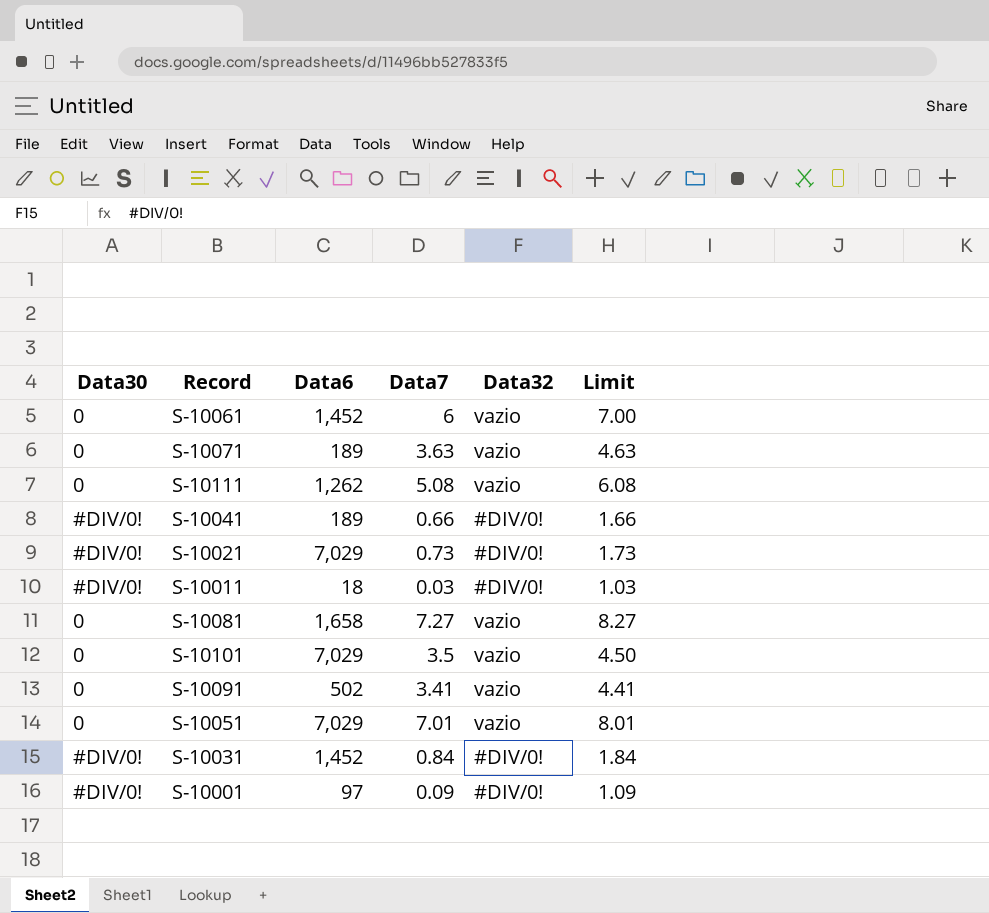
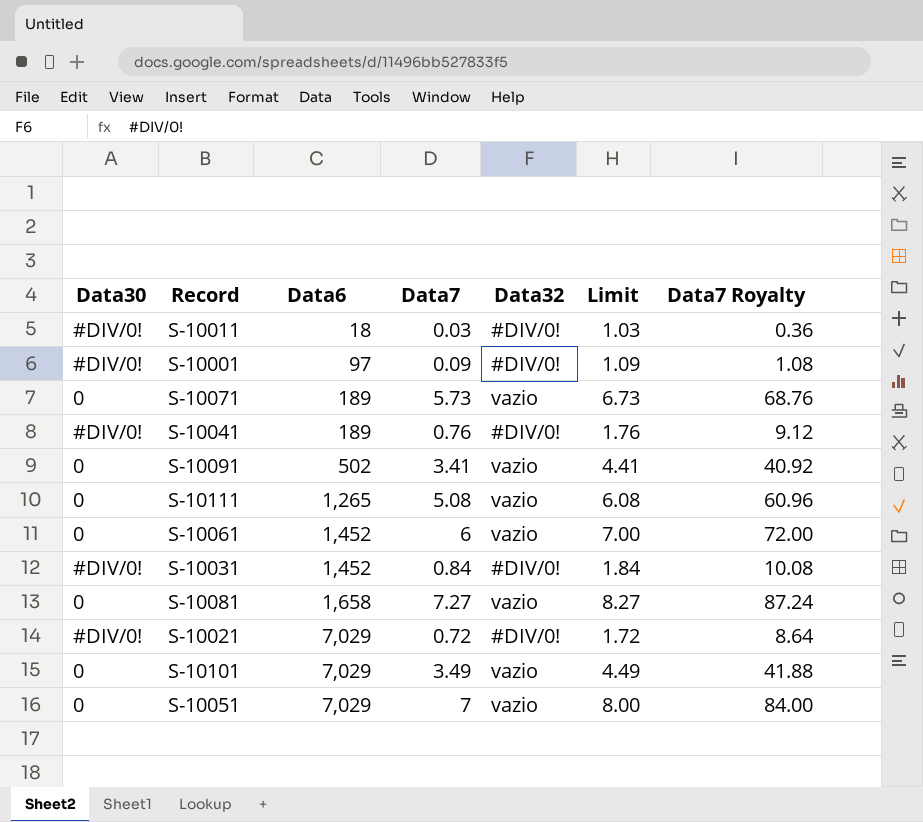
row order: none -> Data6 ascending
column Data7 Royalty | formula: none -> [Data7] * 12
S-10071 | Data7: 3.63 -> 5.73
S-10071 | Limit: 4.63 -> 6.73
S-10041 | Data7: 0.66 -> 0.76
S-10041 | Limit: 1.66 -> 1.76
S-10111 | Data6: 1,262 -> 1,265
S-10021 | Data7: 0.73 -> 0.72
S-10021 | Limit: 1.73 -> 1.72
S-10101 | Data7: 3.5 -> 3.49
S-10101 | Limit: 4.50 -> 4.49
S-10051 | Data7: 7.01 -> 7
S-10051 | Limit: 8.01 -> 8.00

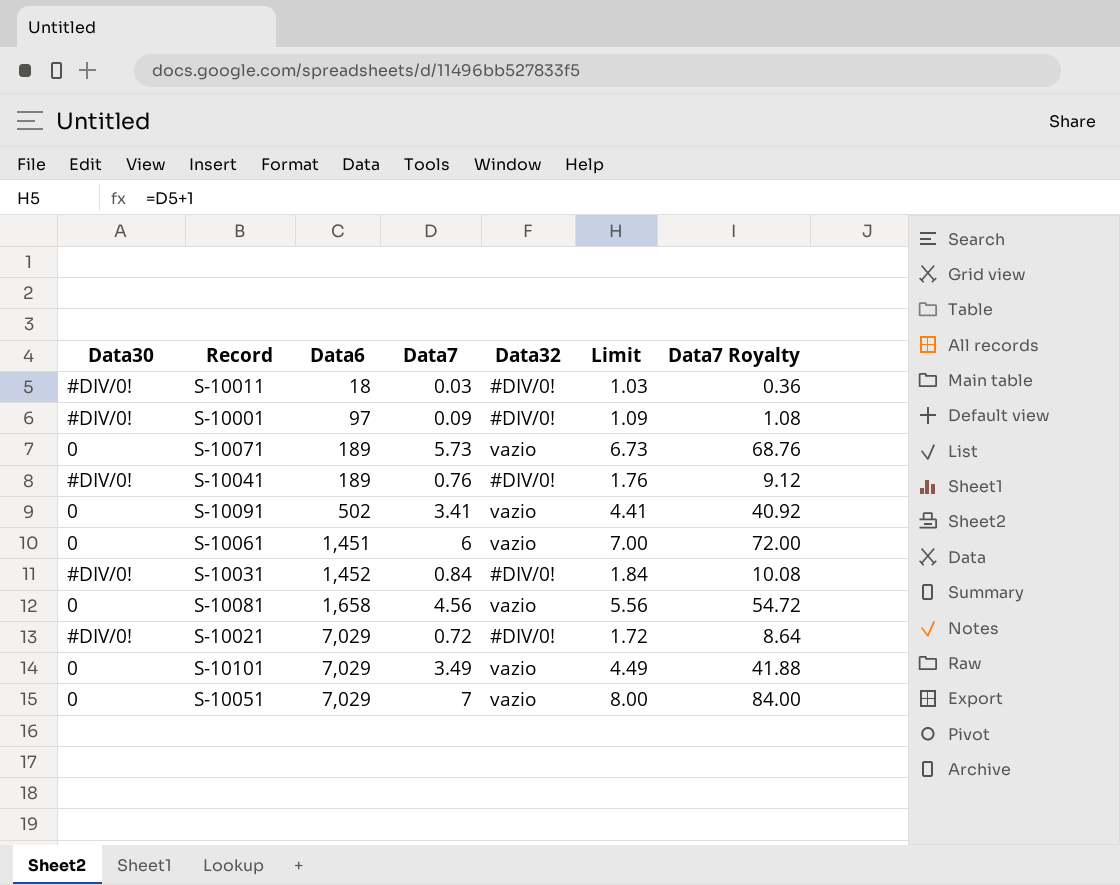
row S-10111: 0 | 1,265 | 5.08 | vazio | 6.08 | 60.96 -> none
S-10061 | Data6: 1,452 -> 1,451
S-10081 | Data7: 7.27 -> 4.56
S-10081 | Limit: 8.27 -> 5.56
S-10081 | Data7 Royalty: 87.24 -> 54.72

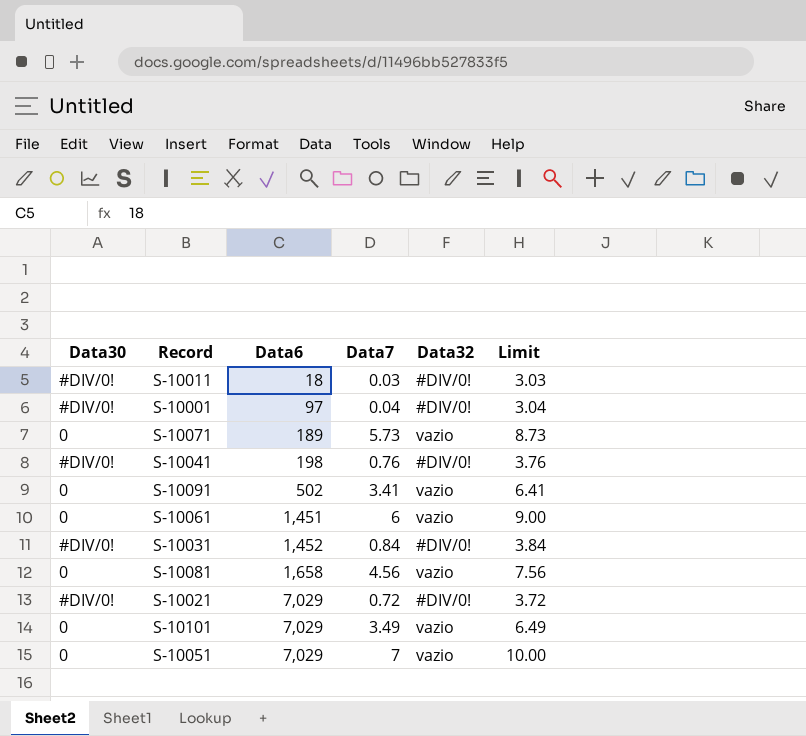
column Data7 Royalty | formula: [Data7] * 12 -> none
column Limit | formula: [Data7] + 1 -> [Data7] + 3
S-10001 | Data7: 0.09 -> 0.04
S-10041 | Data6: 189 -> 198

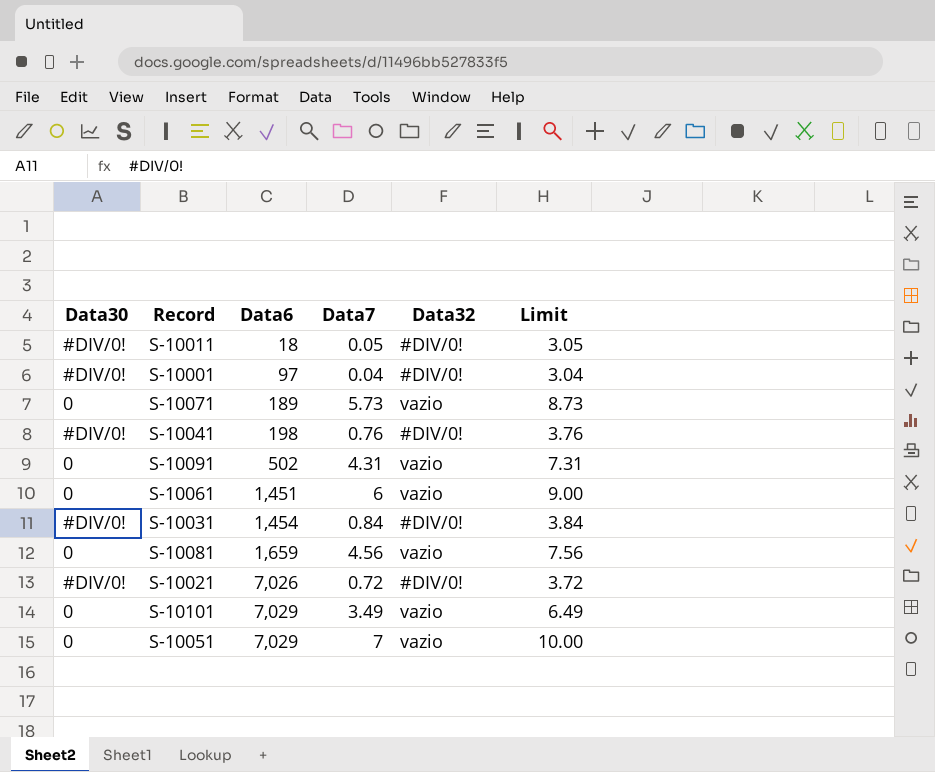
S-10011 | Data7: 0.03 -> 0.05
S-10011 | Limit: 3.03 -> 3.05
S-10091 | Data7: 3.41 -> 4.31
S-10091 | Limit: 6.41 -> 7.31
S-10031 | Data6: 1,452 -> 1,454
S-10081 | Data6: 1,658 -> 1,659
S-10021 | Data6: 7,029 -> 7,026

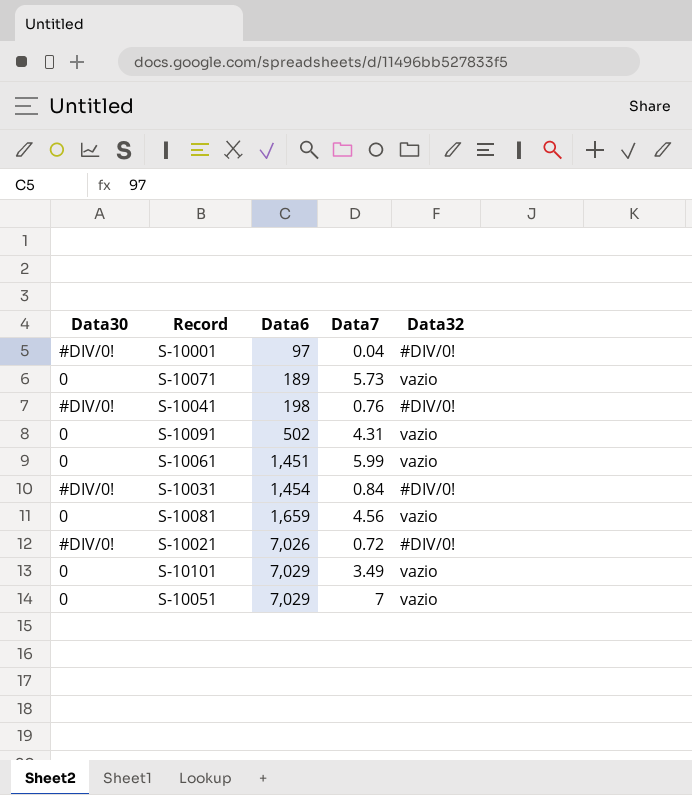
column Limit | formula: [Data7] + 3 -> none
row S-10011: #DIV/0! | 18 | 0.05 | #DIV/0! | 3.05 -> none
S-10061 | Data7: 6 -> 5.99

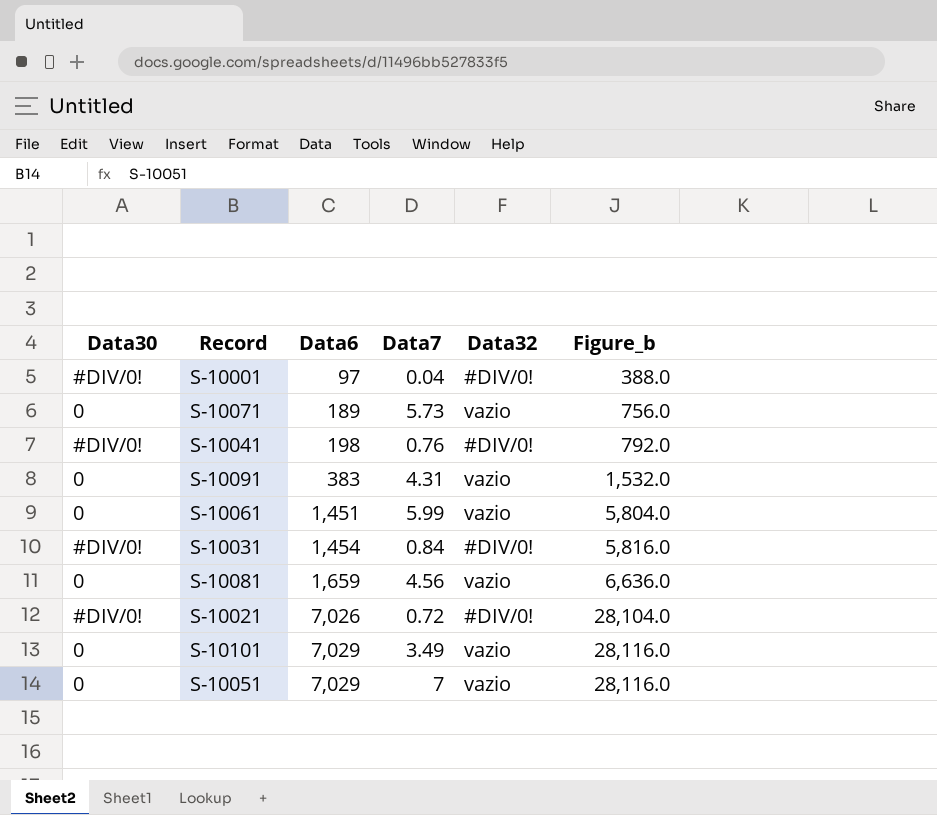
column Figure_b | formula: none -> [Data6] * 4
S-10091 | Data6: 502 -> 383

